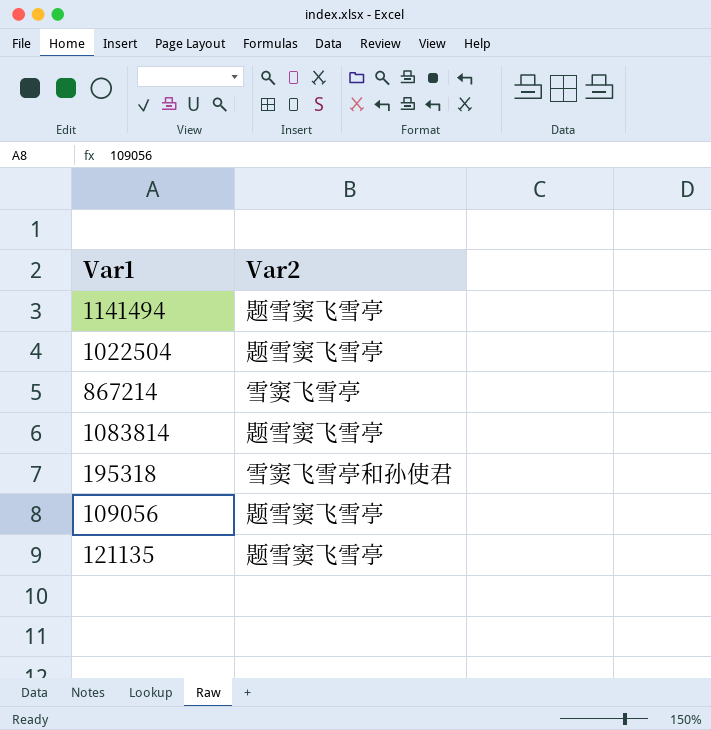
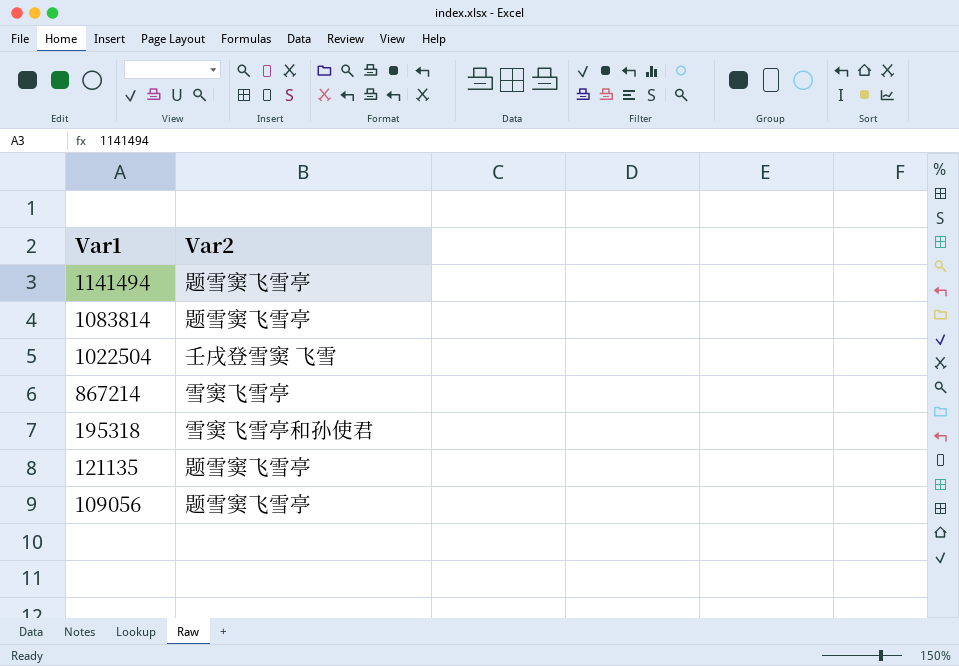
row order: none -> Var1 descending
1022504 | Var2: 题雪窦飞雪亭 -> 壬戌登雪窦 飞雪

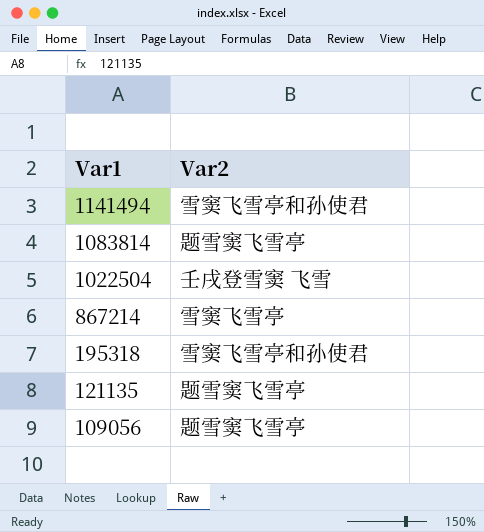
1141494 | Var2: 题雪窦飞雪亭 -> 雪窦飞雪亭和孙使君

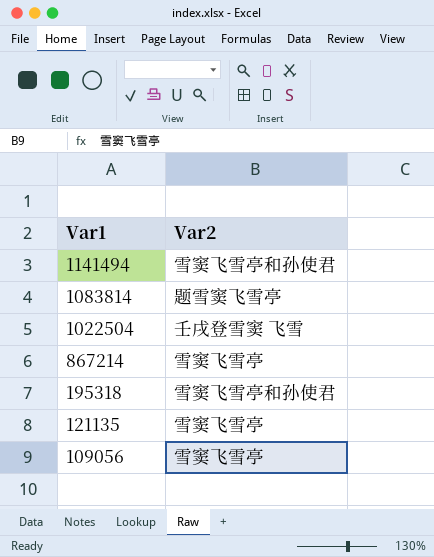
121135 | Var2: 题雪窦飞雪亭 -> 雪窦飞雪亭
109056 | Var2: 题雪窦飞雪亭 -> 雪窦飞雪亭

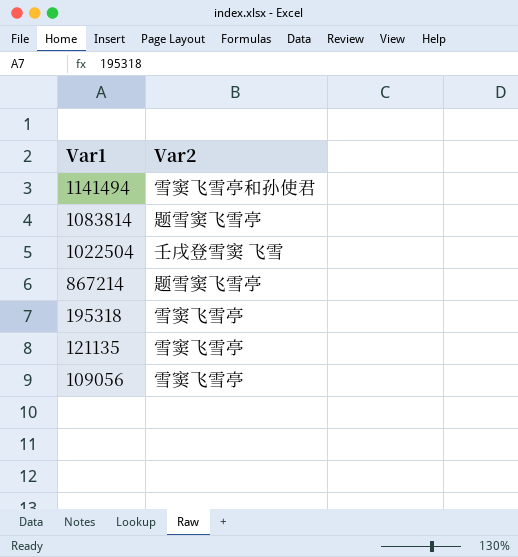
867214 | Var2: 雪窦飞雪亭 -> 题雪窦飞雪亭
195318 | Var2: 雪窦飞雪亭和孙使君 -> 雪窦飞雪亭

